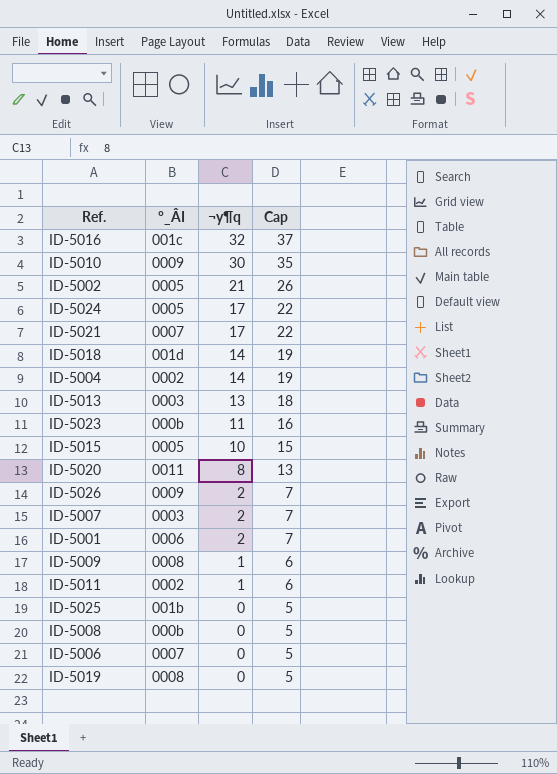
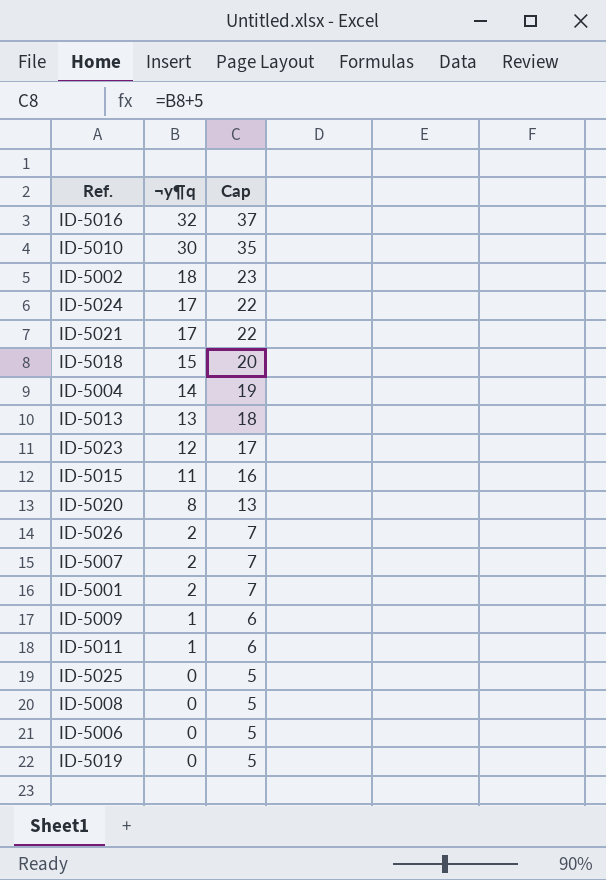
column °_ÂI | position: 2 -> none
ID-5002 | ¬y¶q: 21 -> 18
ID-5002 | Cap: 26 -> 23
ID-5018 | ¬y¶q: 14 -> 15
ID-5018 | Cap: 19 -> 20
ID-5023 | ¬y¶q: 11 -> 12
ID-5023 | Cap: 16 -> 17
ID-5015 | ¬y¶q: 10 -> 11
ID-5015 | Cap: 15 -> 16

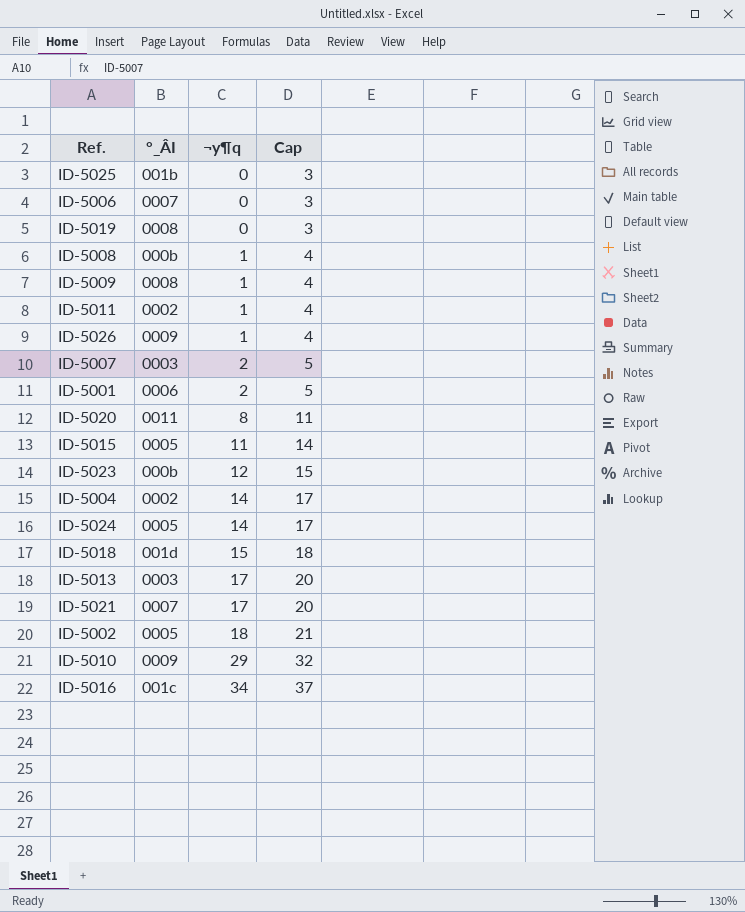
row order: ¬y¶q descending -> ¬y¶q ascending
column °_ÂI | position: none -> 2
column Cap | formula: [¬y¶q] + 5 -> [¬y¶q] + 3
ID-5008 | ¬y¶q: 0 -> 1
ID-5026 | ¬y¶q: 2 -> 1
ID-5024 | ¬y¶q: 17 -> 14
ID-5013 | ¬y¶q: 13 -> 17
ID-5010 | ¬y¶q: 30 -> 29
ID-5016 | ¬y¶q: 32 -> 34

